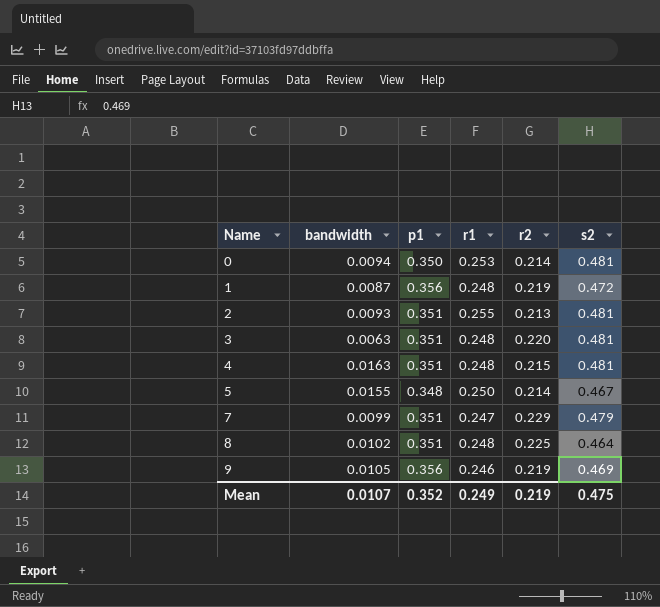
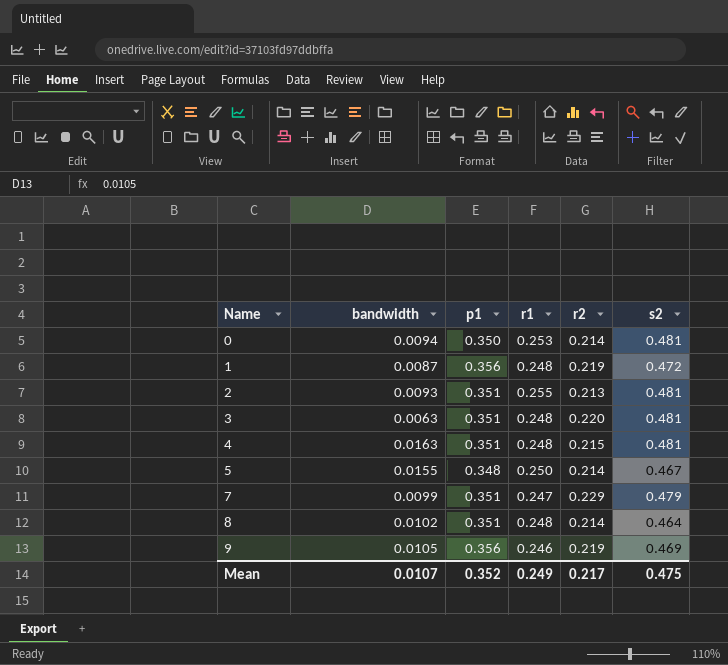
8 | r2: 0.225 -> 0.214
Mean | r2: 0.219 -> 0.217

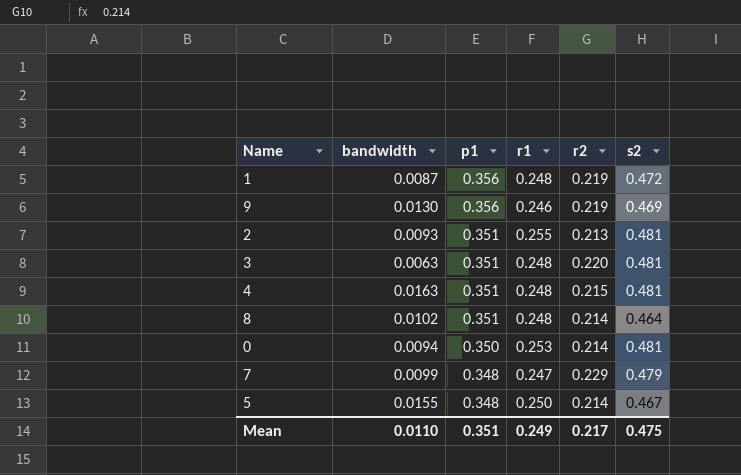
row order: Name ascending -> p1 descending
9 | bandwidth: 0.0105 -> 0.0130
7 | p1: 0.351 -> 0.348
Mean | bandwidth: 0.0107 -> 0.0110
Mean | p1: 0.352 -> 0.351

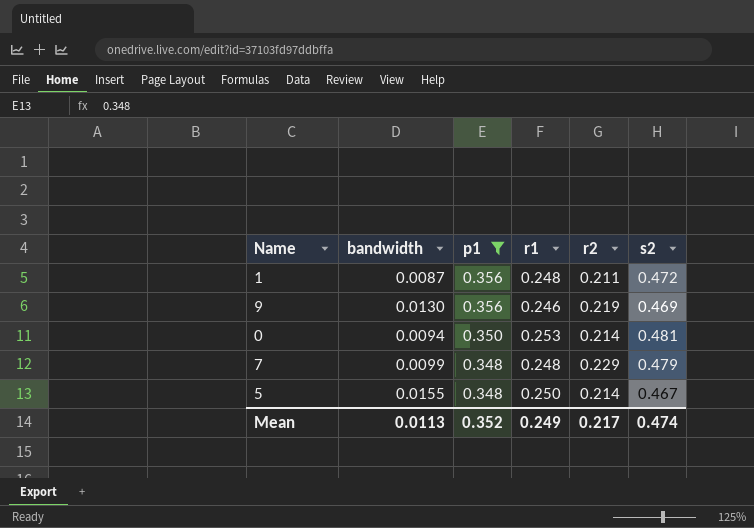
filter: none -> p1 != 0.351
1 | r2: 0.219 -> 0.211
7 | r1: 0.247 -> 0.248
Mean | bandwidth: 0.0110 -> 0.0113
Mean | p1: 0.351 -> 0.352
Mean | s2: 0.475 -> 0.474

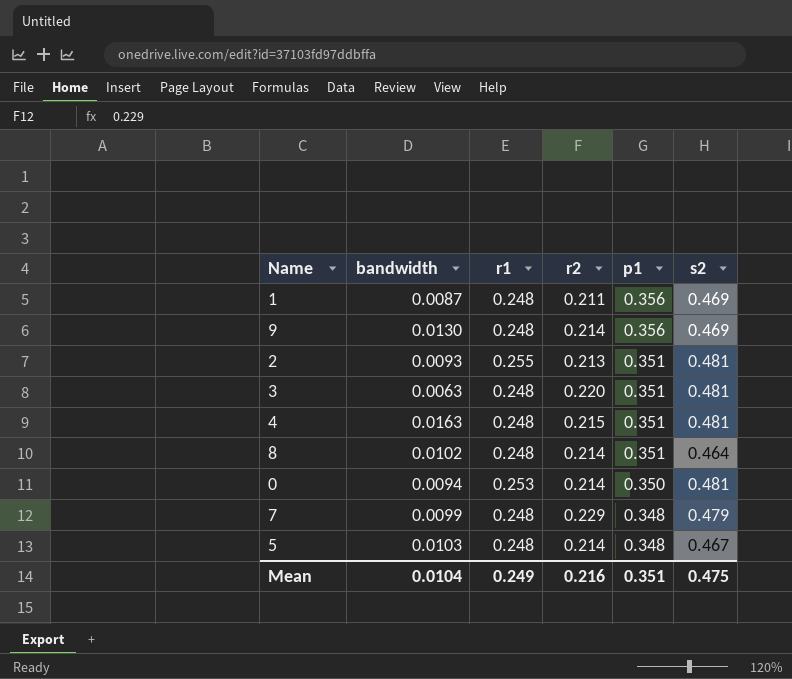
filter: p1 != 0.351 -> none
column p1 | position: 3 -> 5
1 | s2: 0.472 -> 0.469
9 | r1: 0.246 -> 0.248
9 | r2: 0.219 -> 0.214
5 | bandwidth: 0.0155 -> 0.0103
5 | r1: 0.250 -> 0.248
Mean | bandwidth: 0.0113 -> 0.0104
Mean | r2: 0.217 -> 0.216
Mean | p1: 0.352 -> 0.351
Mean | s2: 0.474 -> 0.475

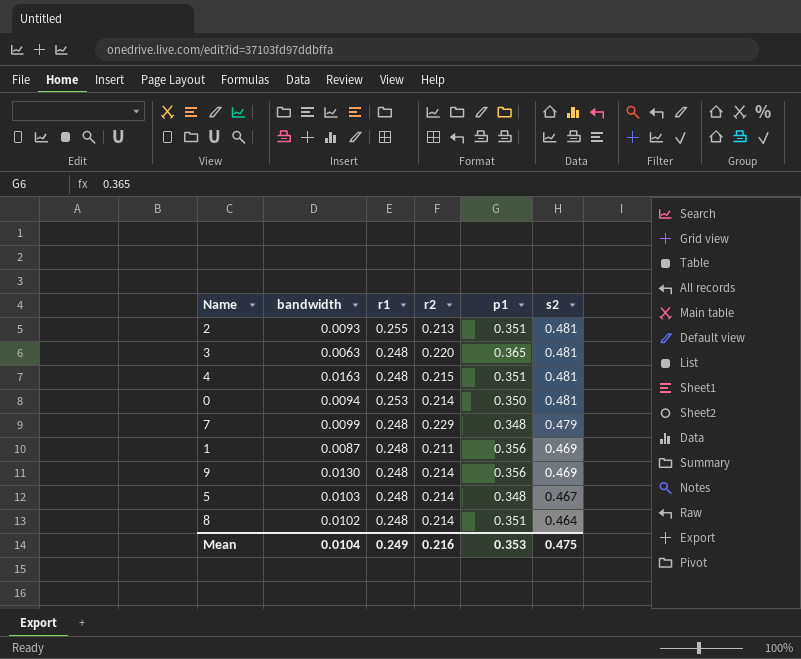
row order: p1 descending -> s2 descending
3 | p1: 0.351 -> 0.365
Mean | p1: 0.351 -> 0.353

